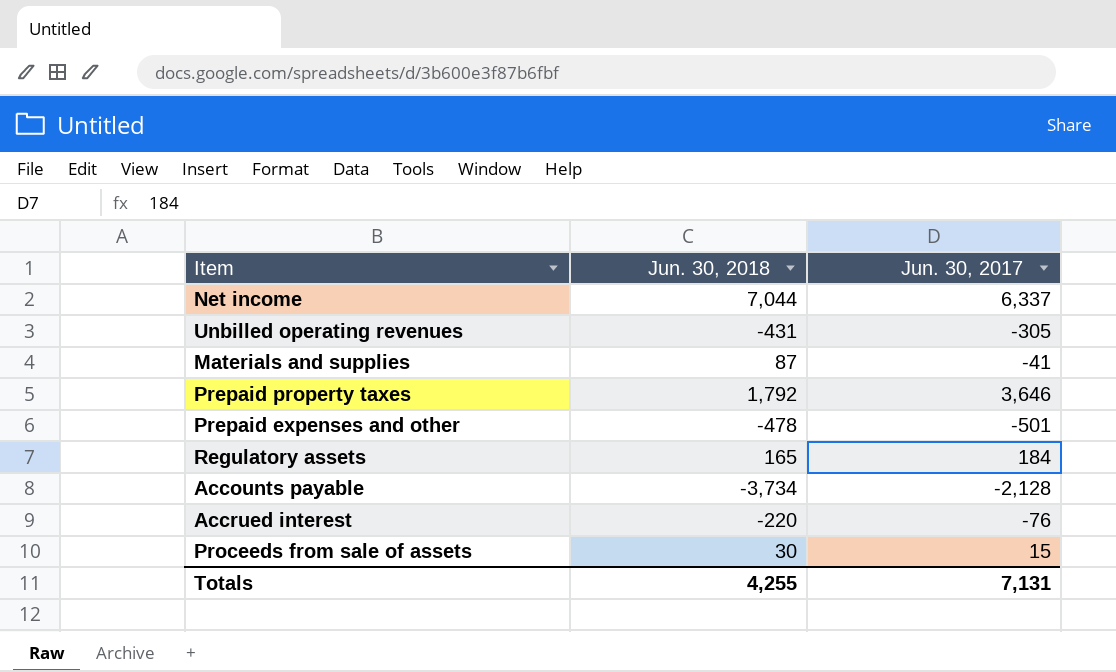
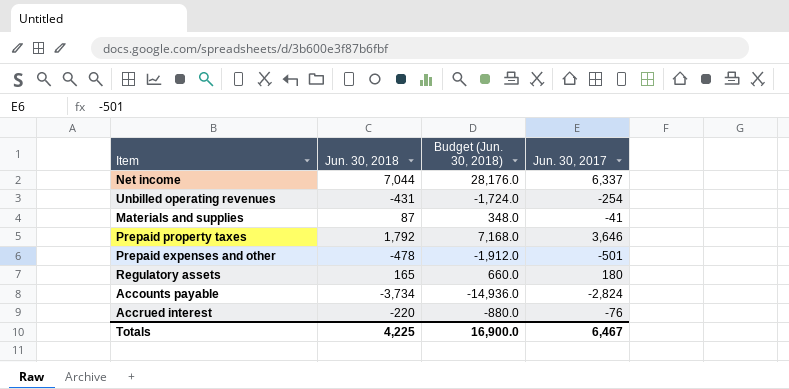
column Budget (Jun. 30, 2018) | formula: none -> [Jun. 30, 2018] * 4
row Proceeds from sale of assets: 30 | 15 -> none
Unbilled operating revenues | Jun. 30, 2017: -305 -> -254
Regulatory assets | Jun. 30, 2017: 184 -> 180
Accounts payable | Jun. 30, 2017: -2,128 -> -2,824
Totals | Jun. 30, 2018: 4,255 -> 4,225
Totals | Jun. 30, 2017: 7,131 -> 6,467

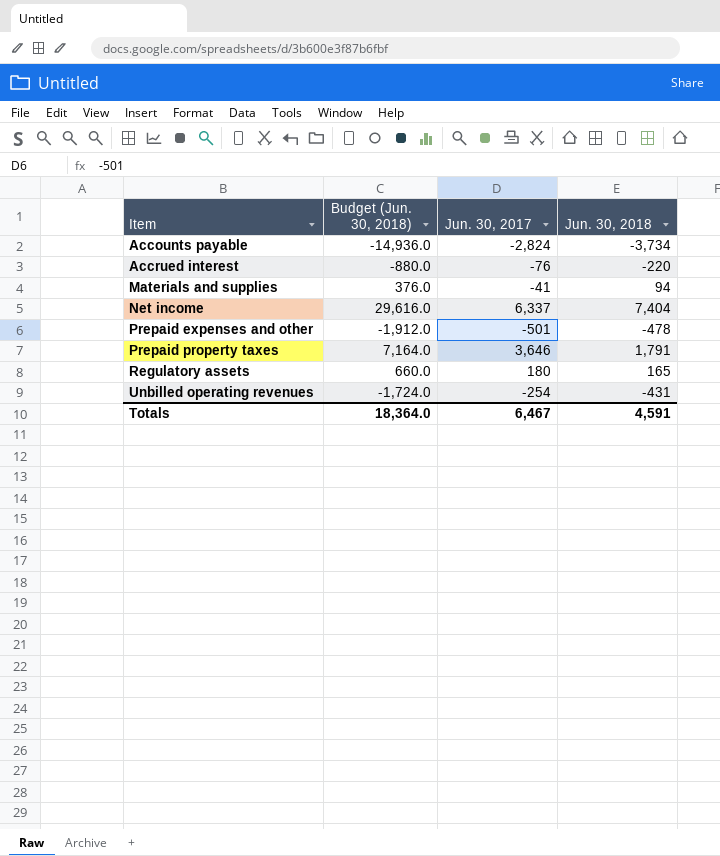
row order: none -> Item ascending
column Jun. 30, 2018 | position: 2 -> 4
Materials and supplies | Budget (Jun. 30, 2018): 348.0 -> 376.0
Materials and supplies | Jun. 30, 2018: 87 -> 94
Net income | Budget (Jun. 30, 2018): 28,176.0 -> 29,616.0
Net income | Jun. 30, 2018: 7,044 -> 7,404
Prepaid property taxes | Budget (Jun. 30, 2018): 7,168.0 -> 7,164.0
Prepaid property taxes | Jun. 30, 2018: 1,792 -> 1,791
Totals | Budget (Jun. 30, 2018): 16,900.0 -> 18,364.0
Totals | Jun. 30, 2018: 4,225 -> 4,591

